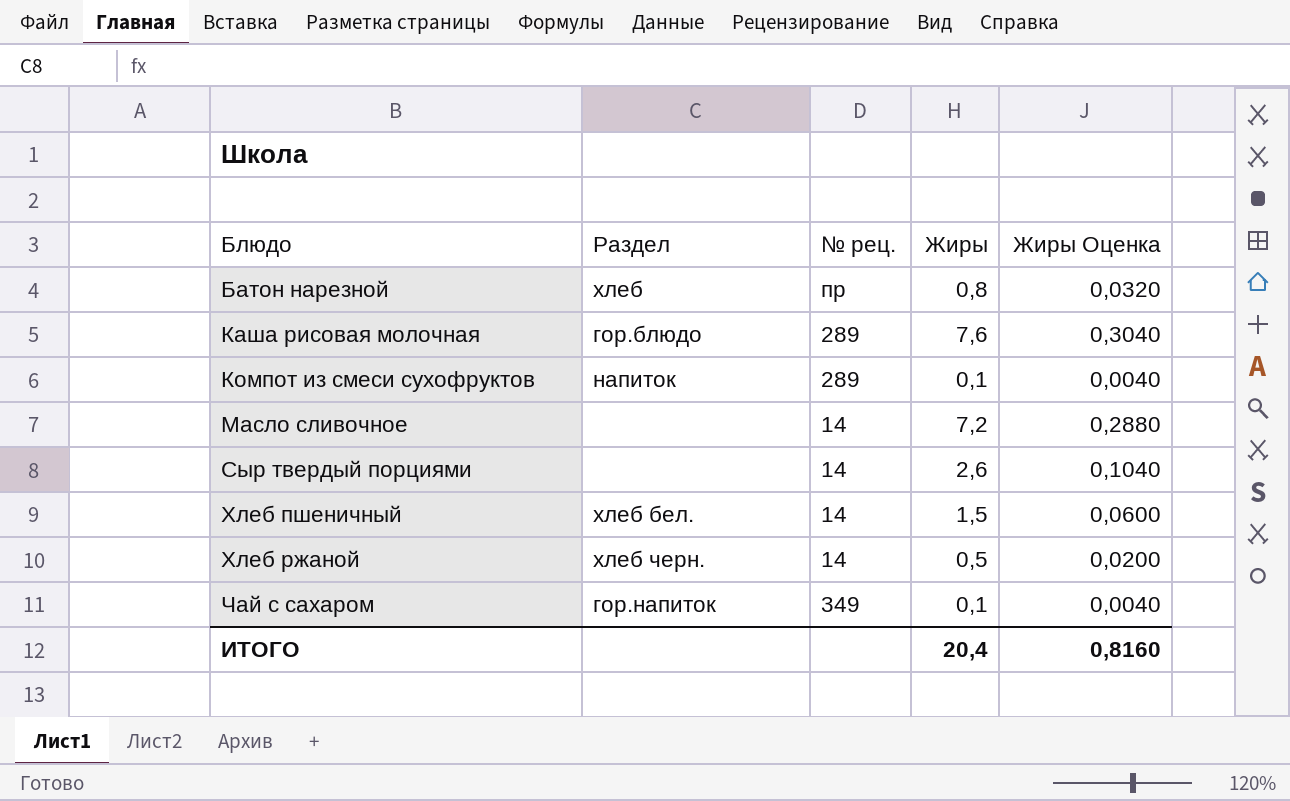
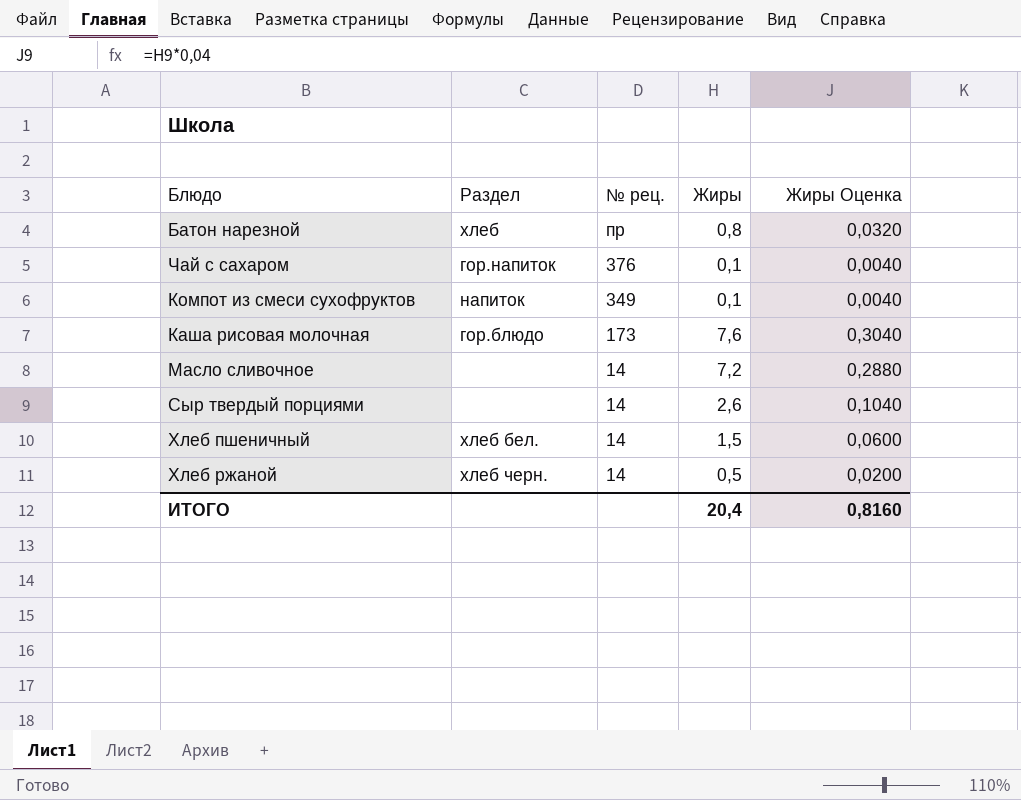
row order: Блюдо ascending -> № рец. descending
Чай с сахаром | № рец.: 349 -> 376
Компот из смеси сухофруктов | № рец.: 289 -> 349
Каша рисовая молочная | № рец.: 289 -> 173

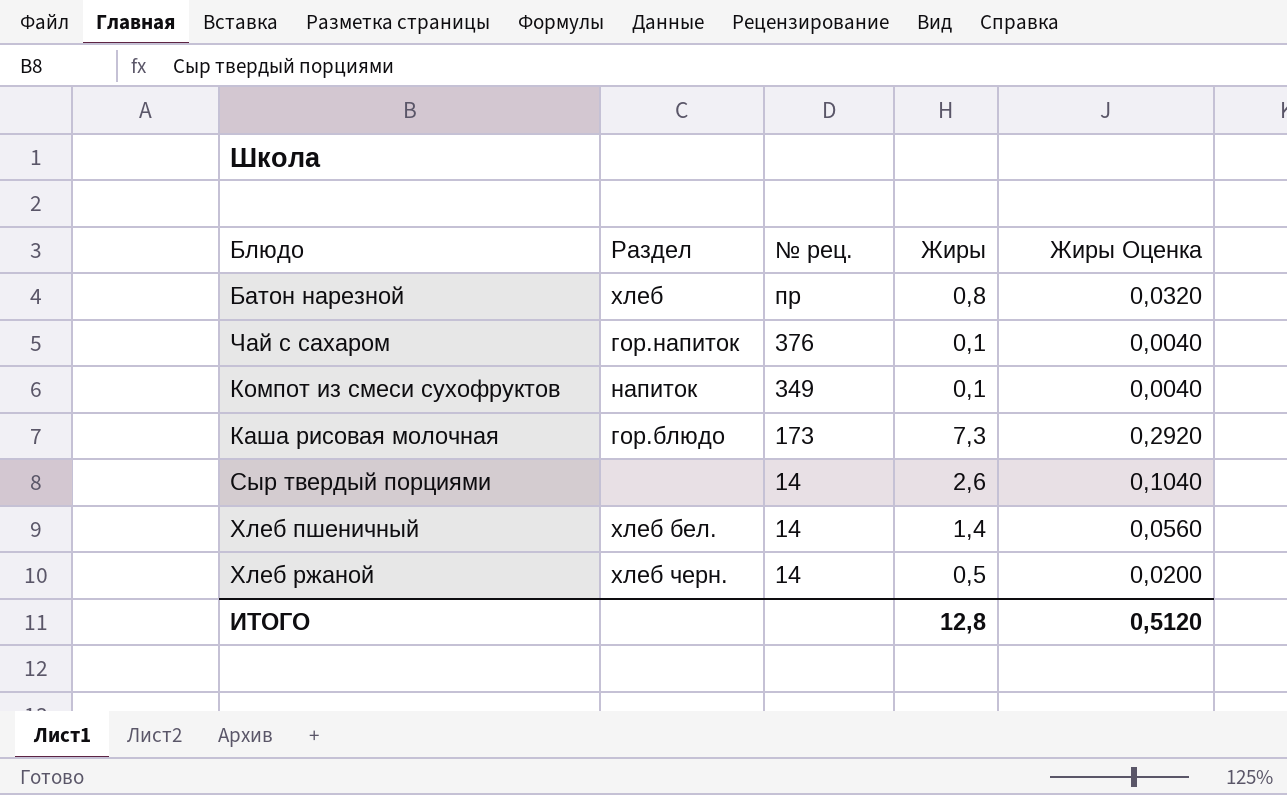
row Масло сливочное: none | 14 | 7,2 | 0,2880 -> none
Каша рисовая молочная | Жиры: 7,6 -> 7,3
Каша рисовая молочная | Жиры Оценка: 0,3040 -> 0,2920
Хлеб пшеничный | Жиры: 1,5 -> 1,4
Хлеб пшеничный | Жиры Оценка: 0,0600 -> 0,0560
ИТОГО | Жиры: 20,4 -> 12,8
ИТОГО | Жиры Оценка: 0,8160 -> 0,5120

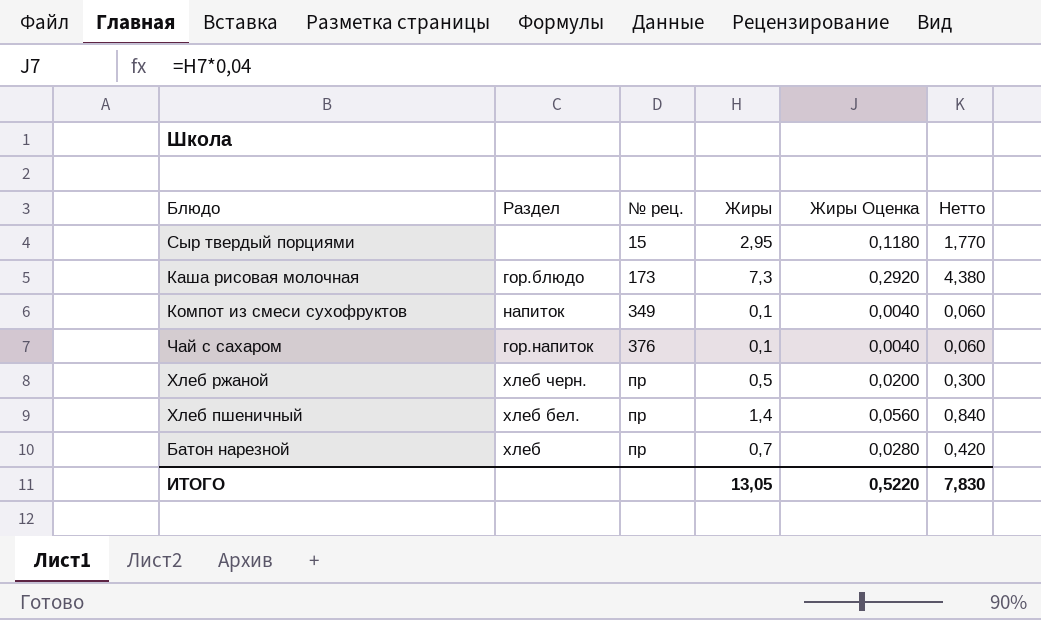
row order: № рец. descending -> № рец. ascending
column Нетто | formula: none -> [Жиры] * 0,6
Сыр твердый порциями | № рец.: 14 -> 15
Сыр твердый порциями | Жиры: 2,6 -> 2,95
Сыр твердый порциями | Жиры Оценка: 0,1040 -> 0,1180
Хлеб ржаной | № рец.: 14 -> пр
Хлеб пшеничный | № рец.: 14 -> пр
Батон нарезной | Жиры: 0,8 -> 0,7
Батон нарезной | Жиры Оценка: 0,0320 -> 0,0280
ИТОГО | Жиры: 12,8 -> 13,05
ИТОГО | Жиры Оценка: 0,5120 -> 0,5220

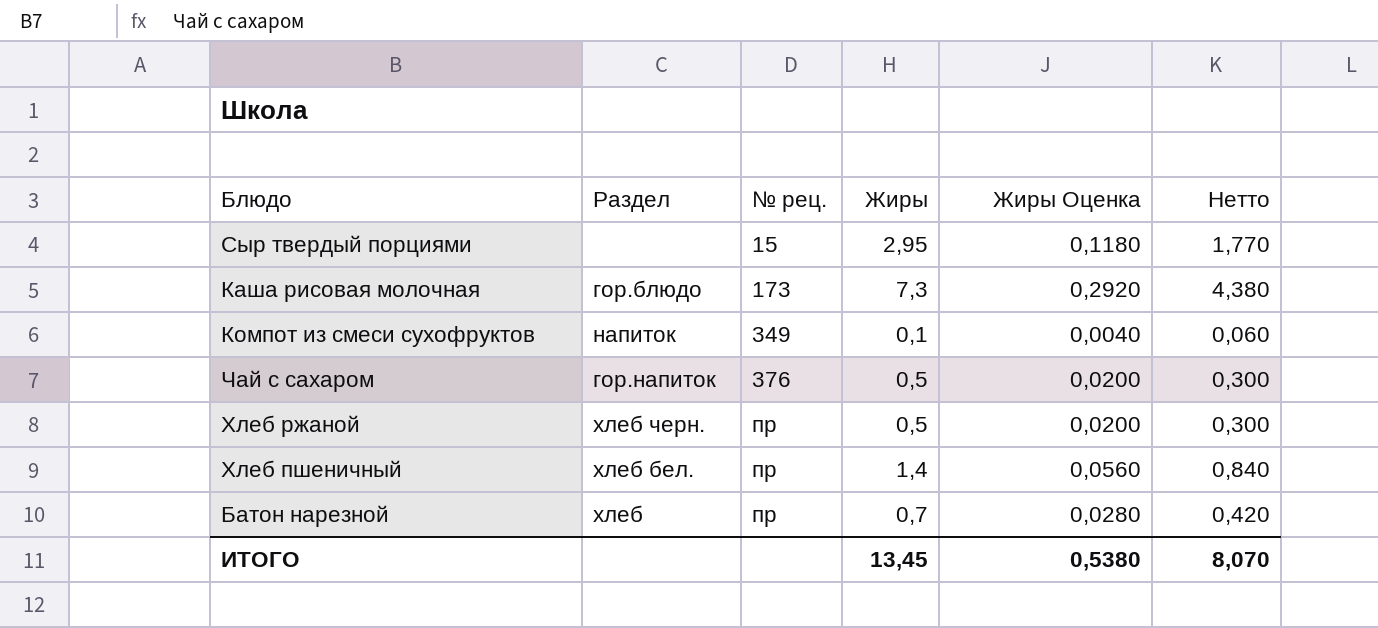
Чай с сахаром | Жиры: 0,1 -> 0,5
Чай с сахаром | Жиры Оценка: 0,0040 -> 0,0200
Чай с сахаром | Нетто: 0,060 -> 0,300
ИТОГО | Жиры: 13,05 -> 13,45
ИТОГО | Жиры Оценка: 0,5220 -> 0,5380
ИТОГО | Нетто: 7,830 -> 8,070

